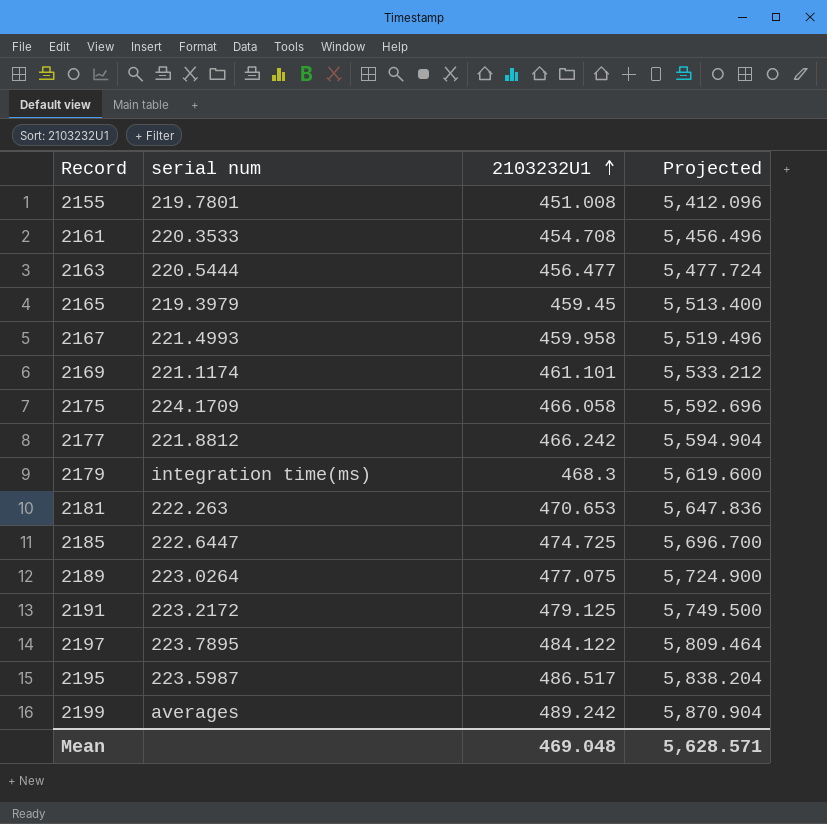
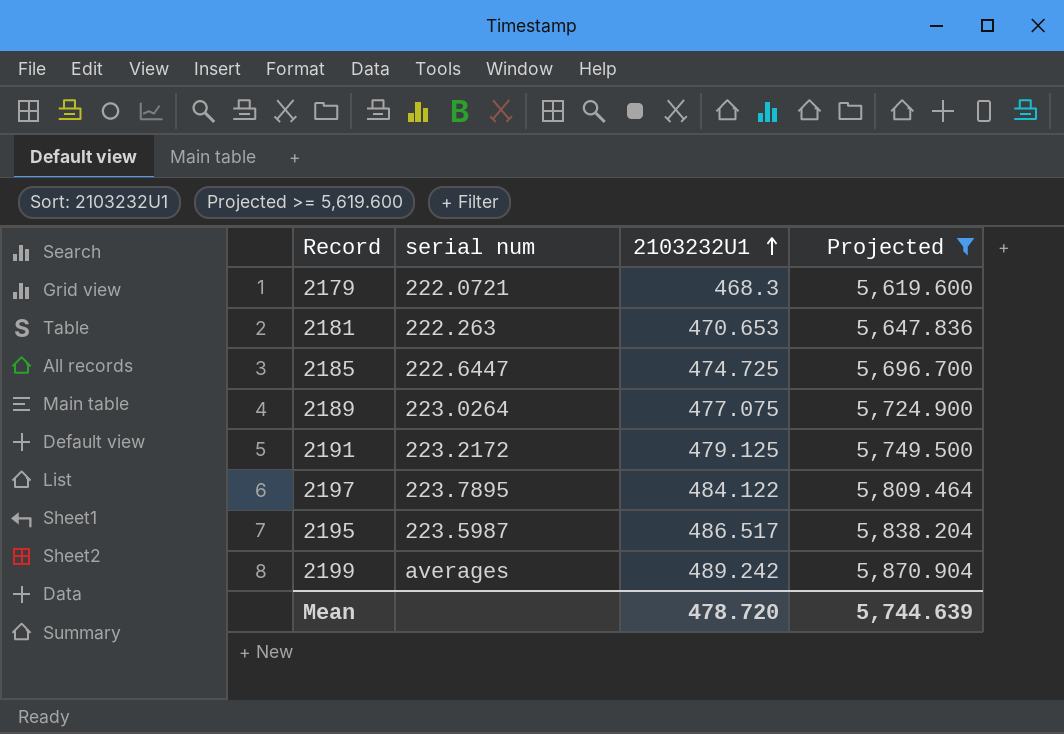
filter: none -> Projected >= 5,619.600
2179 | serial num: integration time(ms) -> 222.0721
Mean | 2103232U1: 469.048 -> 478.720
Mean | Projected: 5,628.571 -> 5,744.639

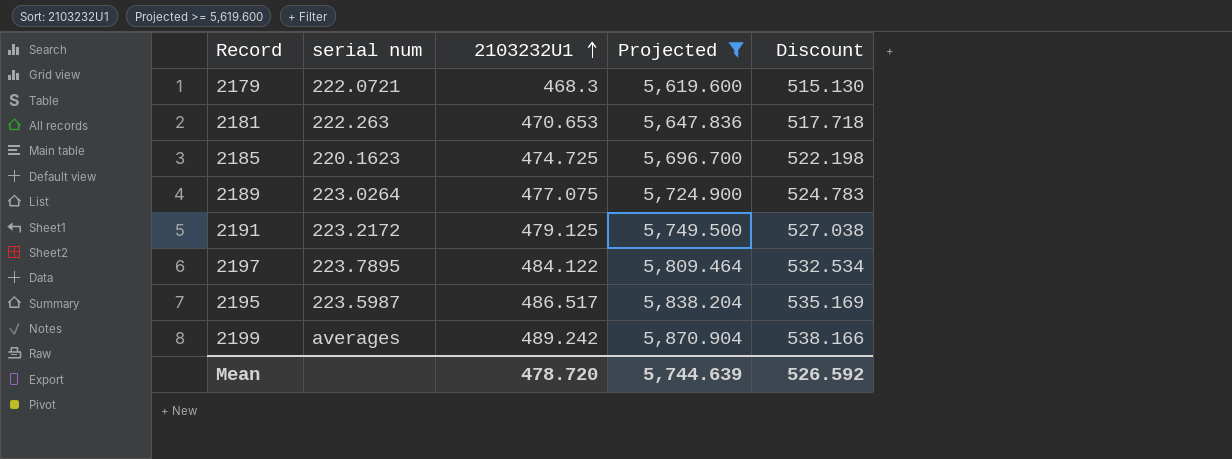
column Discount | formula: none -> [2103232U1] * 1.1
2185 | serial num: 222.6447 -> 220.1623

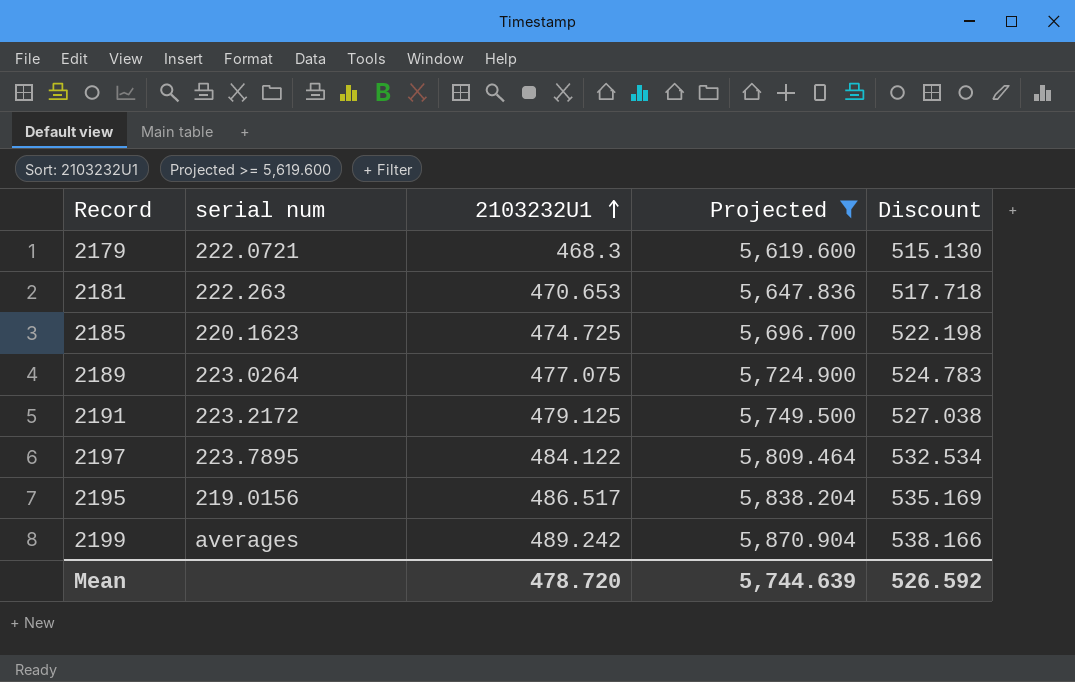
2195 | serial num: 223.5987 -> 219.0156

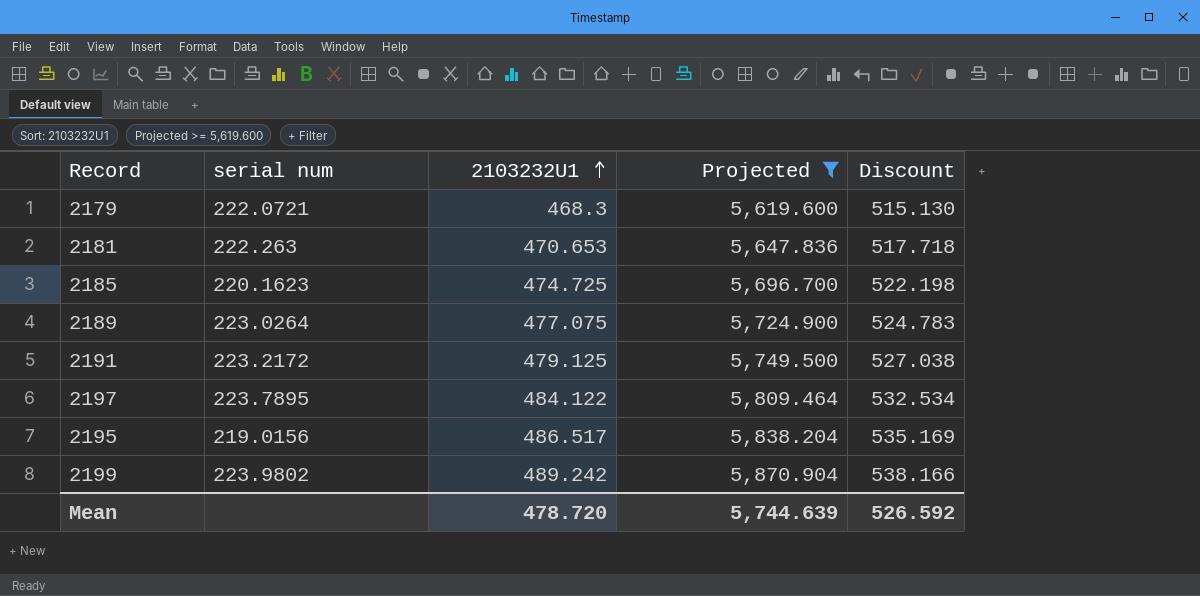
2199 | serial num: averages -> 223.9802

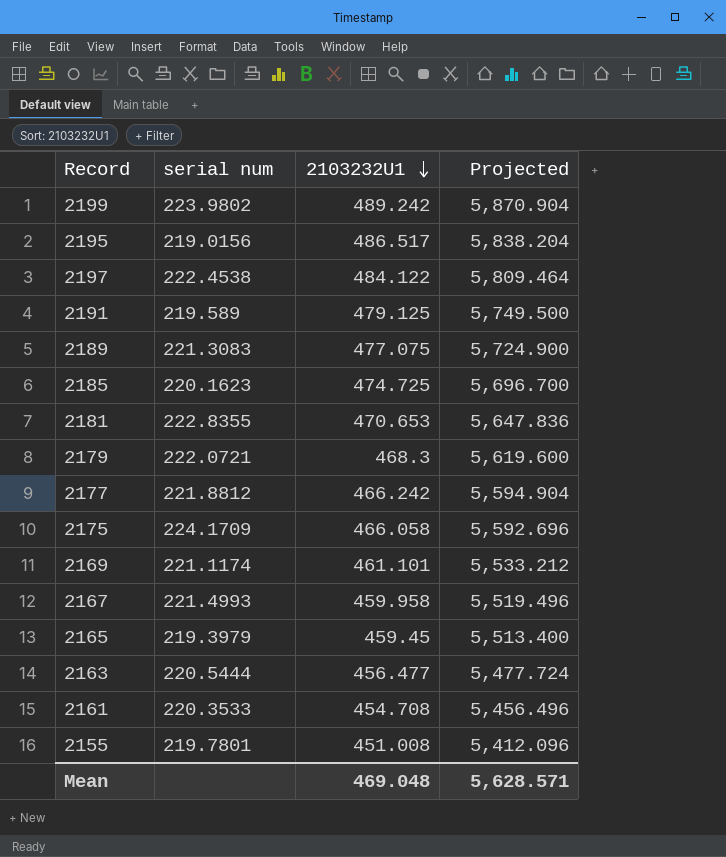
filter: Projected >= 5,619.600 -> none
row order: 2103232U1 ascending -> 2103232U1 descending
column Discount | formula: [2103232U1] * 1.1 -> none
2197 | serial num: 223.7895 -> 222.4538
2191 | serial num: 223.2172 -> 219.589
2189 | serial num: 223.0264 -> 221.3083
2181 | serial num: 222.263 -> 222.8355
Mean | 2103232U1: 478.720 -> 469.048
Mean | Projected: 5,744.639 -> 5,628.571

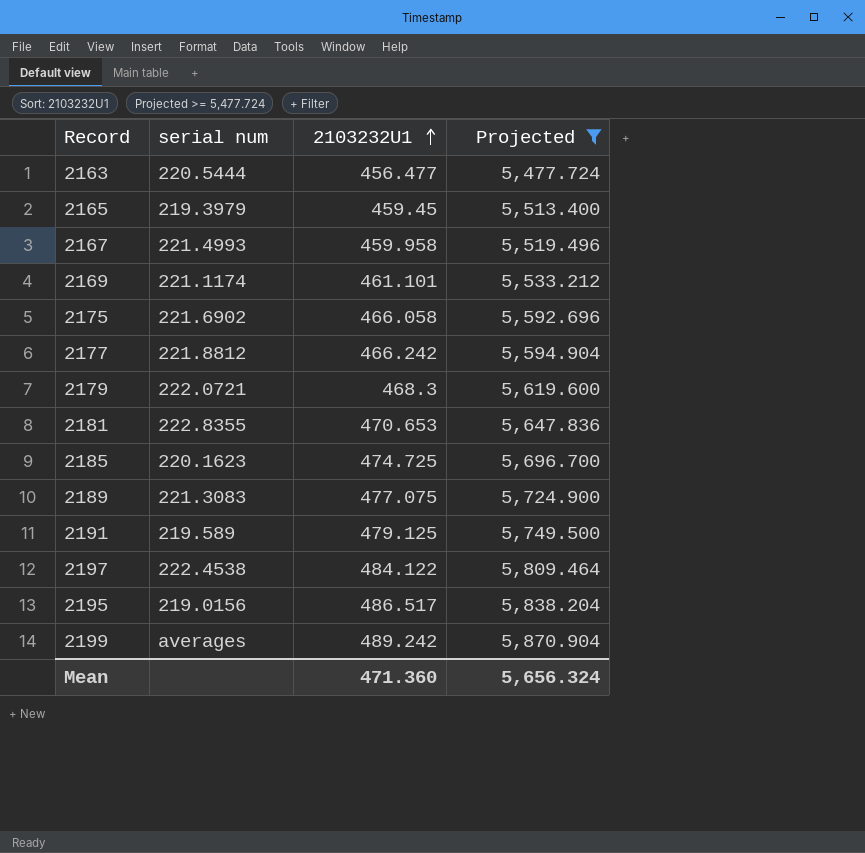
filter: none -> Projected >= 5,477.724
row order: 2103232U1 descending -> 2103232U1 ascending
2175 | serial num: 224.1709 -> 221.6902
2199 | serial num: 223.9802 -> averages
Mean | 2103232U1: 469.048 -> 471.360
Mean | Projected: 5,628.571 -> 5,656.324

